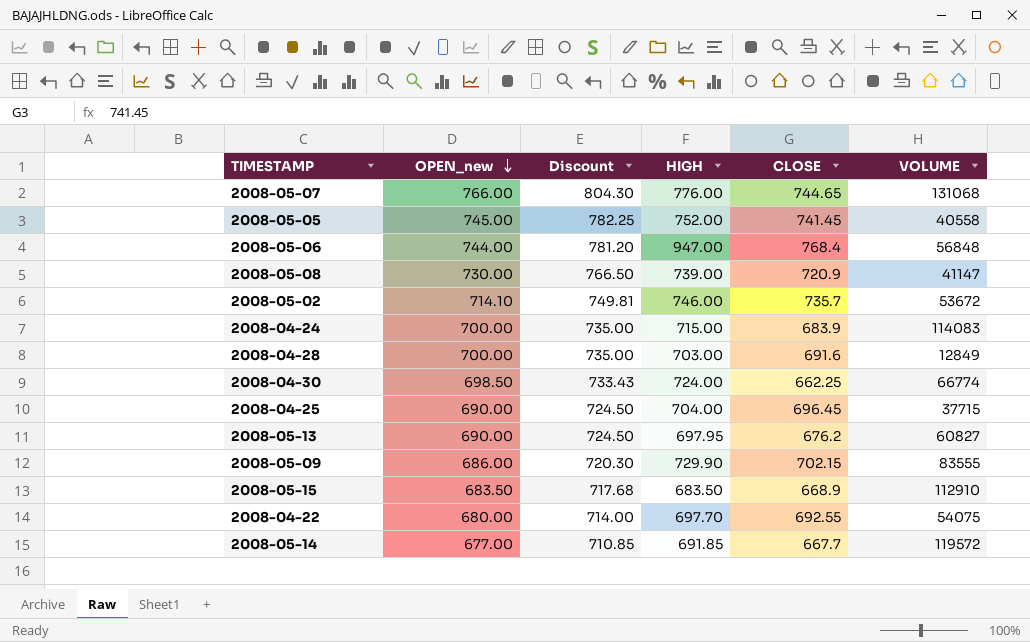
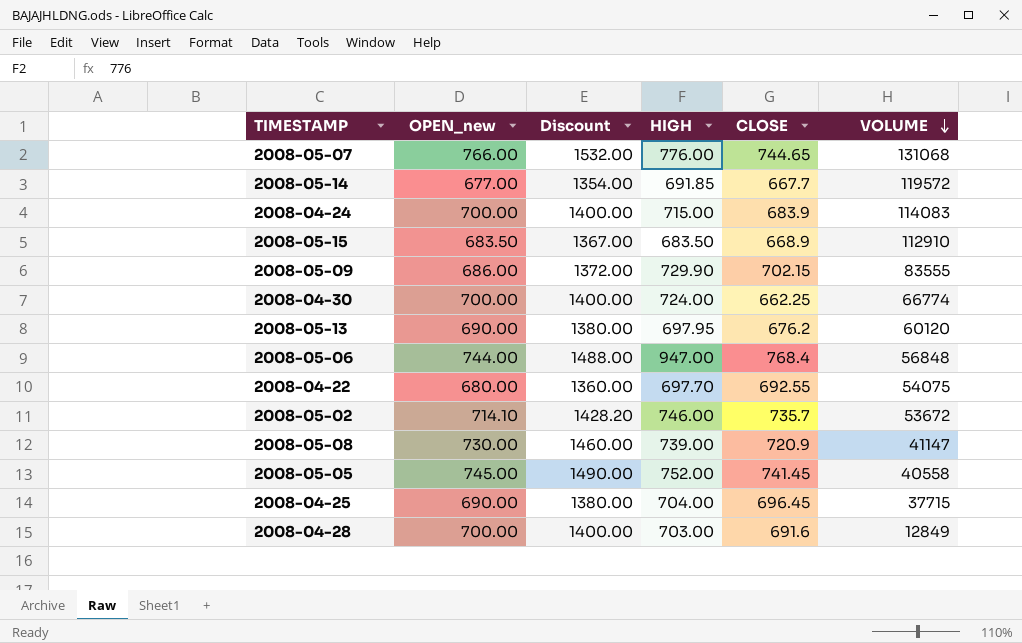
row order: OPEN_new descending -> VOLUME descending
column Discount | formula: [OPEN_new] * 1.05 -> [OPEN_new] * 2
2008-04-30 | OPEN_new: 698.50 -> 700.00
2008-05-13 | VOLUME: 60827 -> 60120

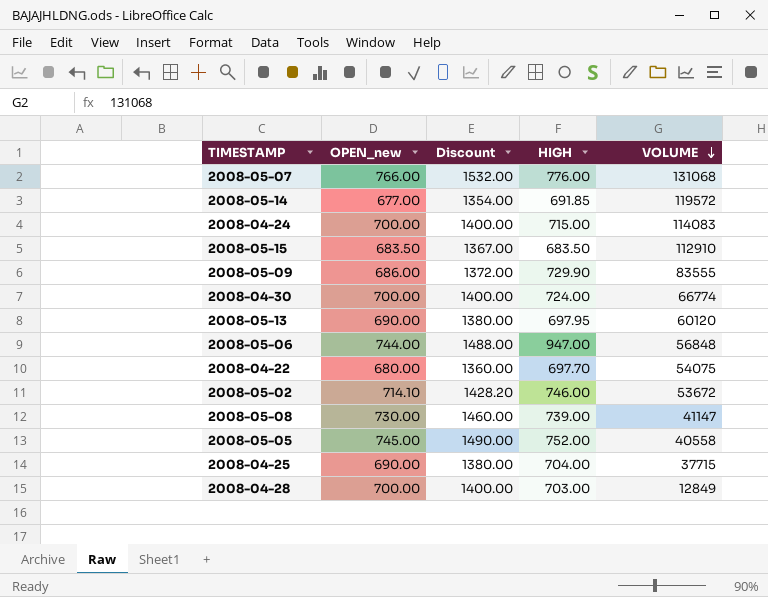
column CLOSE | position: 5 -> none

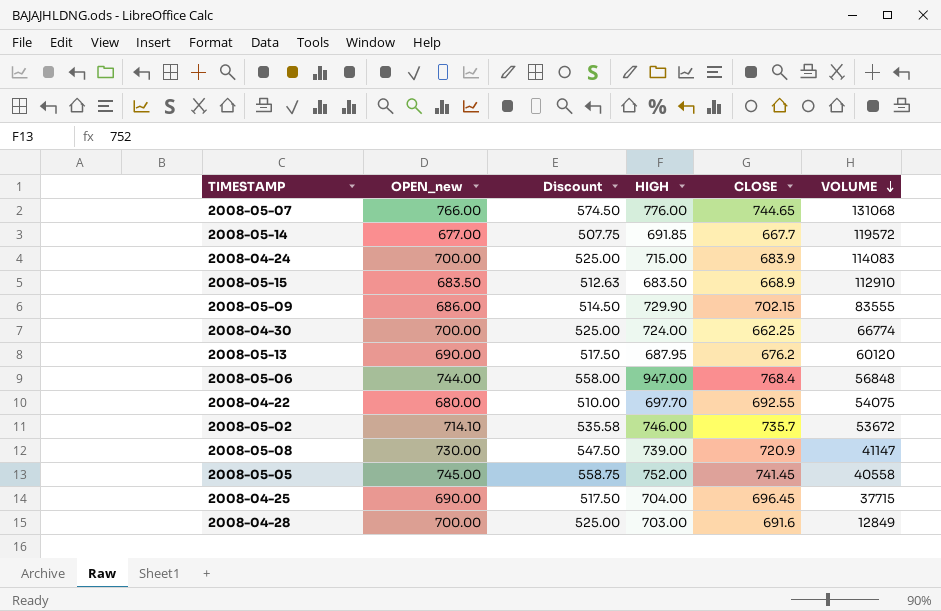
column Discount | formula: [OPEN_new] * 2 -> [OPEN_new] * 0.75
column CLOSE | position: none -> 5
2008-05-13 | HIGH: 697.95 -> 687.95

